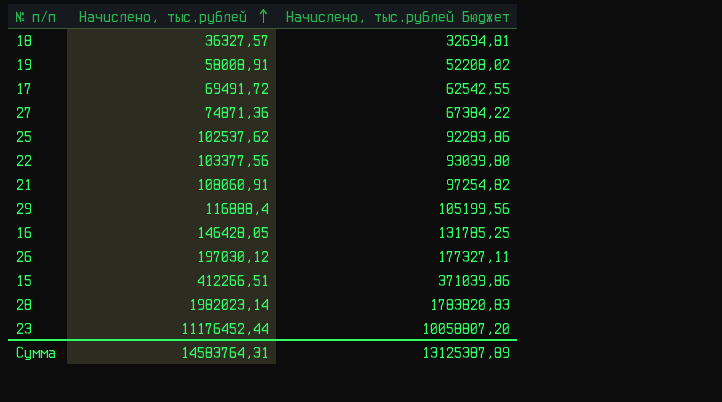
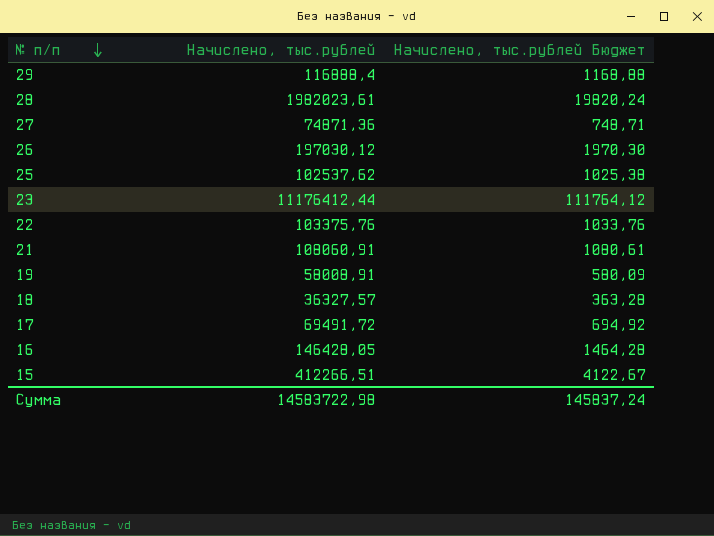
row order: Начислено, тыс.рублей ascending -> № п/п descending
column Начислено, тыс.рублей Бюджет | formula: [Начислено, тыс.рублей] * 0,9 -> [Начислено, тыс.рублей] * 0,01
28 | Начислено, тыс.рублей: 1982023,14 -> 1982023,61
23 | Начислено, тыс.рублей: 11176452,44 -> 11176412,44
22 | Начислено, тыс.рублей: 103377,56 -> 103375,76
Сумма | Начислено, тыс.рублей: 14583764,31 -> 14583722,98
Сумма | Начислено, тыс.рублей Бюджет: 13125387,89 -> 145837,24

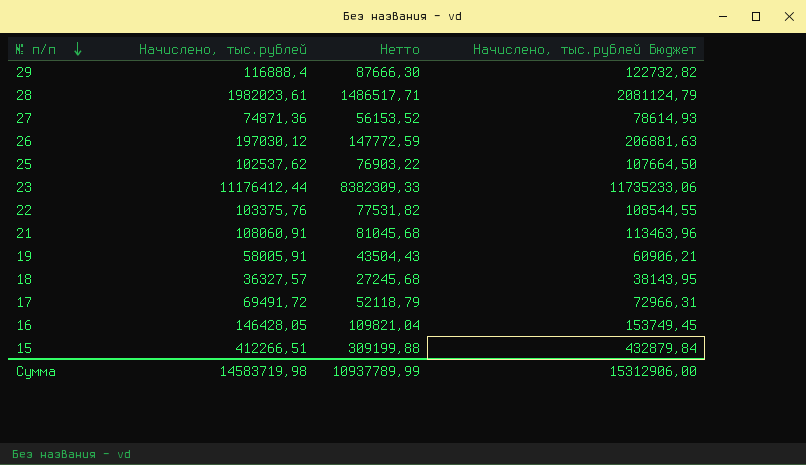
column Нетто | formula: none -> [Начислено, тыс.рублей] * 0,75
column Начислено, тыс.рублей Бюджет | formula: [Начислено, тыс.рублей] * 0,01 -> [Начислено, тыс.рублей] * 1,05
19 | Начислено, тыс.рублей: 58008,91 -> 58005,91
Сумма | Начислено, тыс.рублей: 14583722,98 -> 14583719,98
Сумма | Начислено, тыс.рублей Бюджет: 145837,24 -> 15312906,00

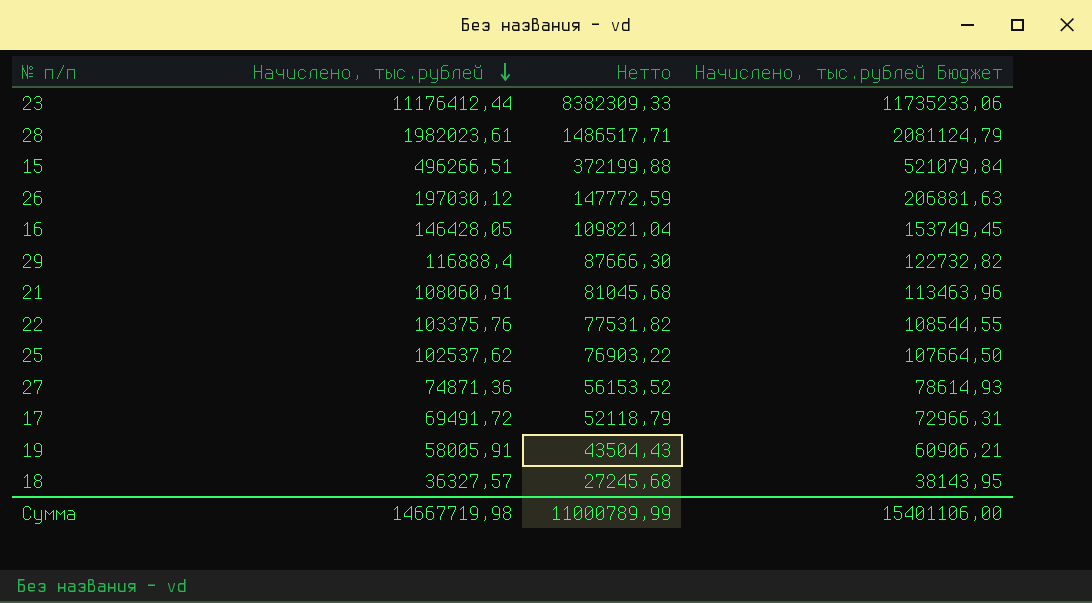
row order: № п/п descending -> Начислено, тыс.рублей descending
15 | Начислено, тыс.рублей: 412266,51 -> 496266,51
15 | Нетто: 309199,88 -> 372199,88
15 | Начислено, тыс.рублей Бюджет: 432879,84 -> 521079,84
Сумма | Начислено, тыс.рублей: 14583719,98 -> 14667719,98
Сумма | Нетто: 10937789,99 -> 11000789,99
Сумма | Начислено, тыс.рублей Бюджет: 15312906,00 -> 15401106,00

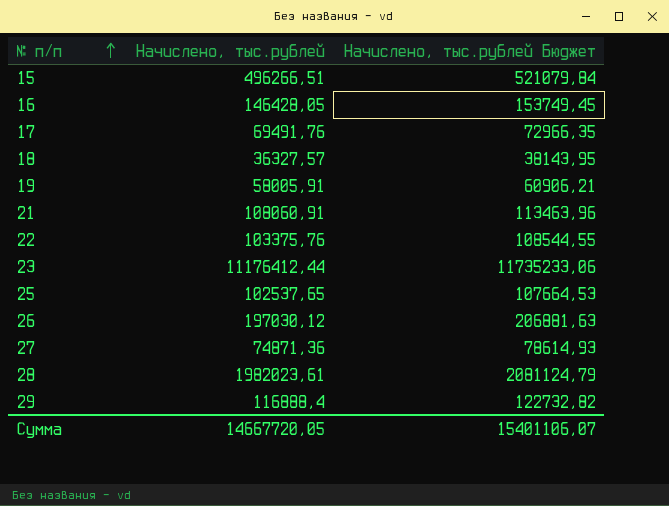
row order: Начислено, тыс.рублей descending -> № п/п ascending
column Нетто | formula: [Начислено, тыс.рублей] * 0,75 -> none
17 | Начислено, тыс.рублей: 69491,72 -> 69491,76
17 | Начислено, тыс.рублей Бюджет: 72966,31 -> 72966,35
25 | Начислено, тыс.рублей: 102537,62 -> 102537,65
25 | Начислено, тыс.рублей Бюджет: 107664,50 -> 107664,53
Сумма | Начислено, тыс.рублей: 14667719,98 -> 14667720,05
Сумма | Начислено, тыс.рублей Бюджет: 15401106,00 -> 15401106,07

